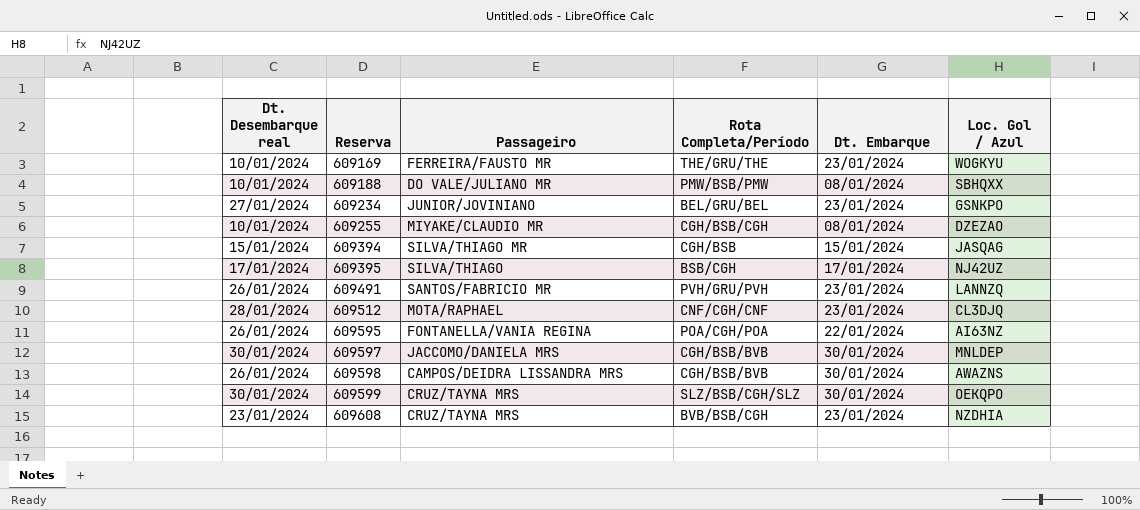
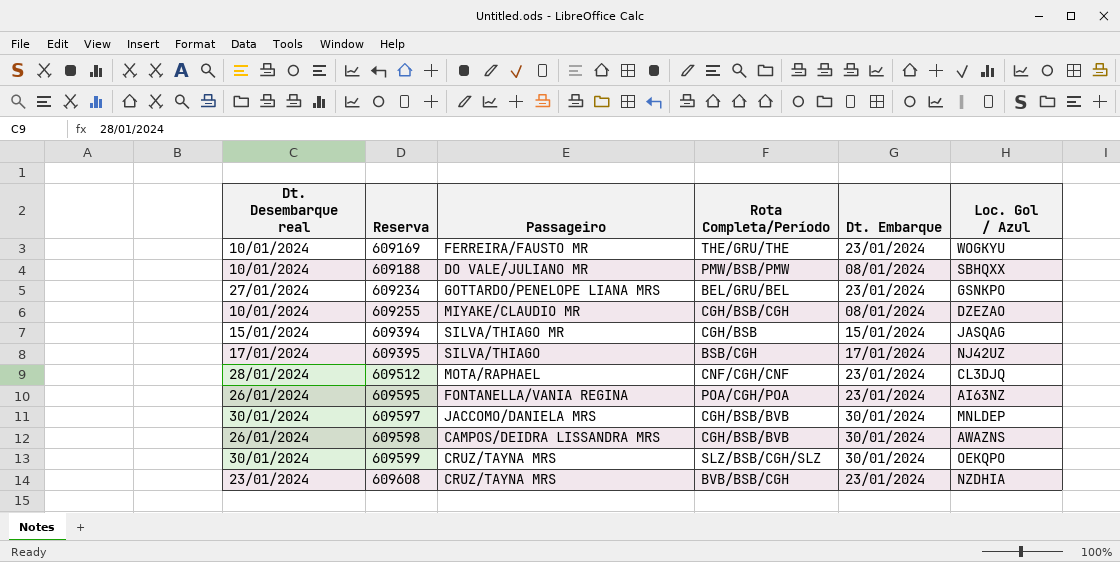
row 609491: 26/01/2024 | SANTOS/FABRICIO MR | PVH/GRU/PVH | 23/01/2024 | LANNZQ -> none
609234 | Passageiro: JUNIOR/JOVINIANO -> GOTTARDO/PENELOPE LIANA MRS
609595 | Dt. Embarque: 22/01/2024 -> 23/01/2024

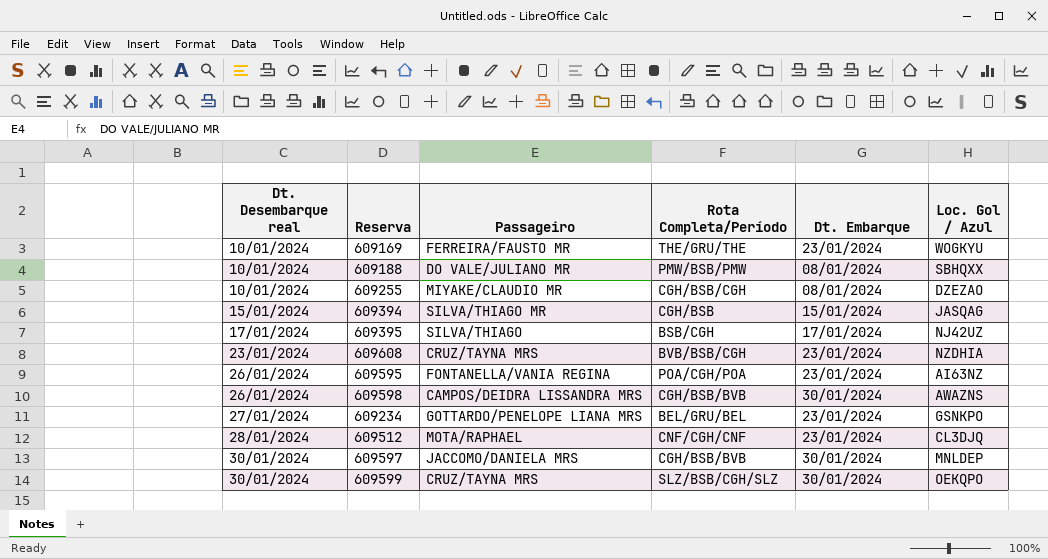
row order: Reserva ascending -> Dt. Desembarque real ascending

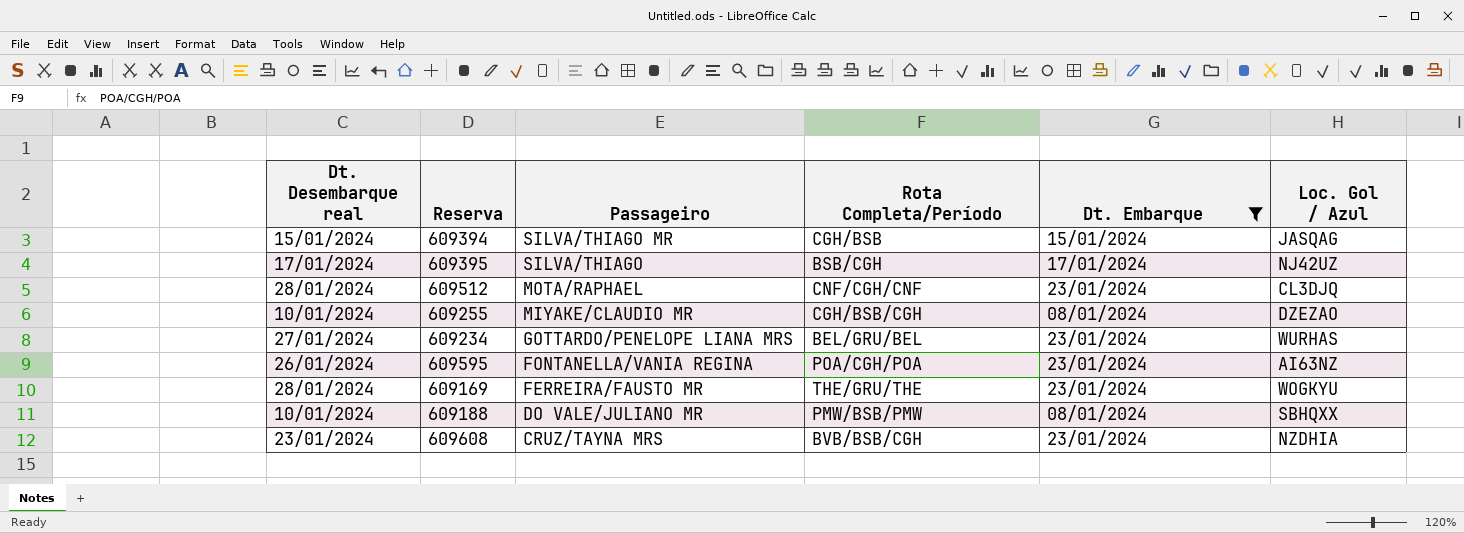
filter: none -> Dt. Embarque != 30/01/2024
row order: Dt. Desembarque real ascending -> Passageiro descending
609234 | Loc. Gol / Azul: GSNKPO -> WURHAS
609169 | Dt. Desembarque real: 10/01/2024 -> 28/01/2024

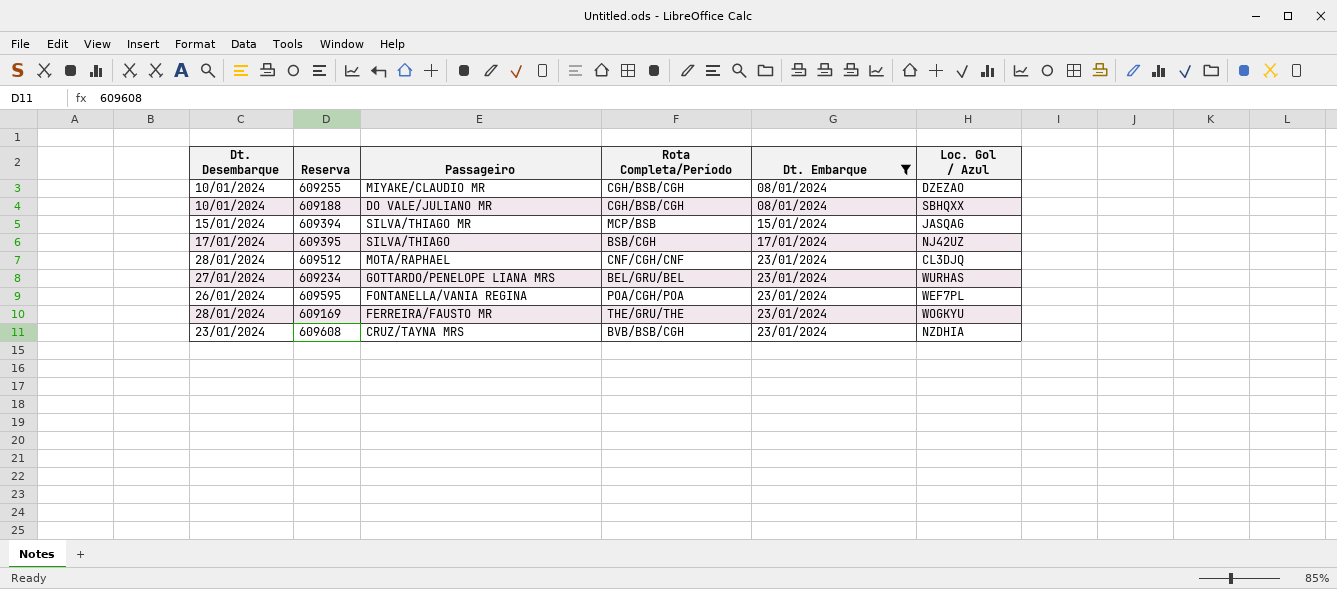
row order: Passageiro descending -> Dt. Embarque ascending
column name: Dt. Desembarque real -> Dt. Desembarque
609188 | Rota Completa/Período: PMW/BSB/PMW -> CGH/BSB/CGH
609394 | Rota Completa/Período: CGH/BSB -> MCP/BSB
609595 | Loc. Gol / Azul: AI63NZ -> WEF7PL

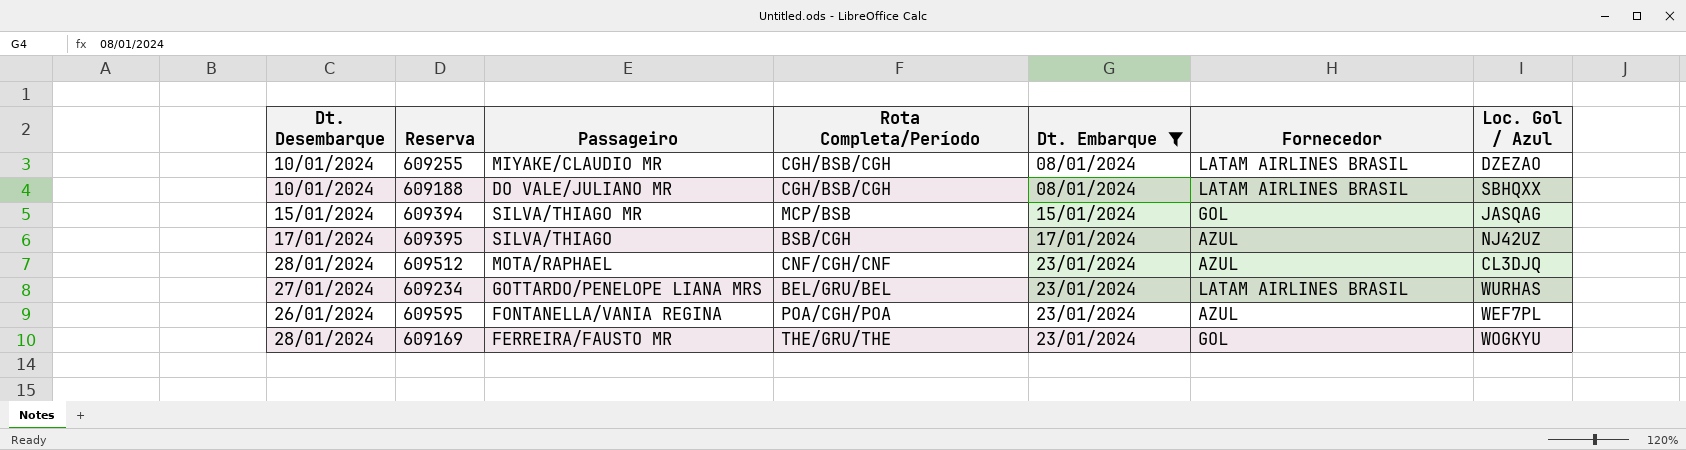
column Fornecedor | position: none -> 6
row 609608: 23/01/2024 | CRUZ/TAYNA MRS | BVB/BSB/CGH | 23/01/2024 | NZDHIA -> none

